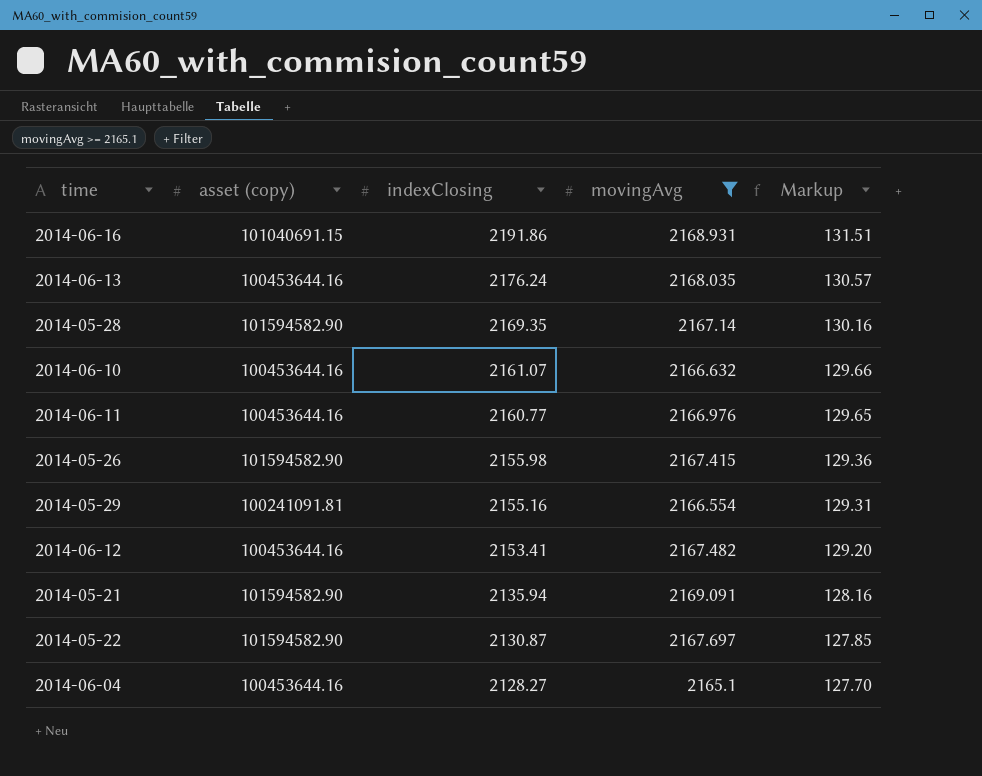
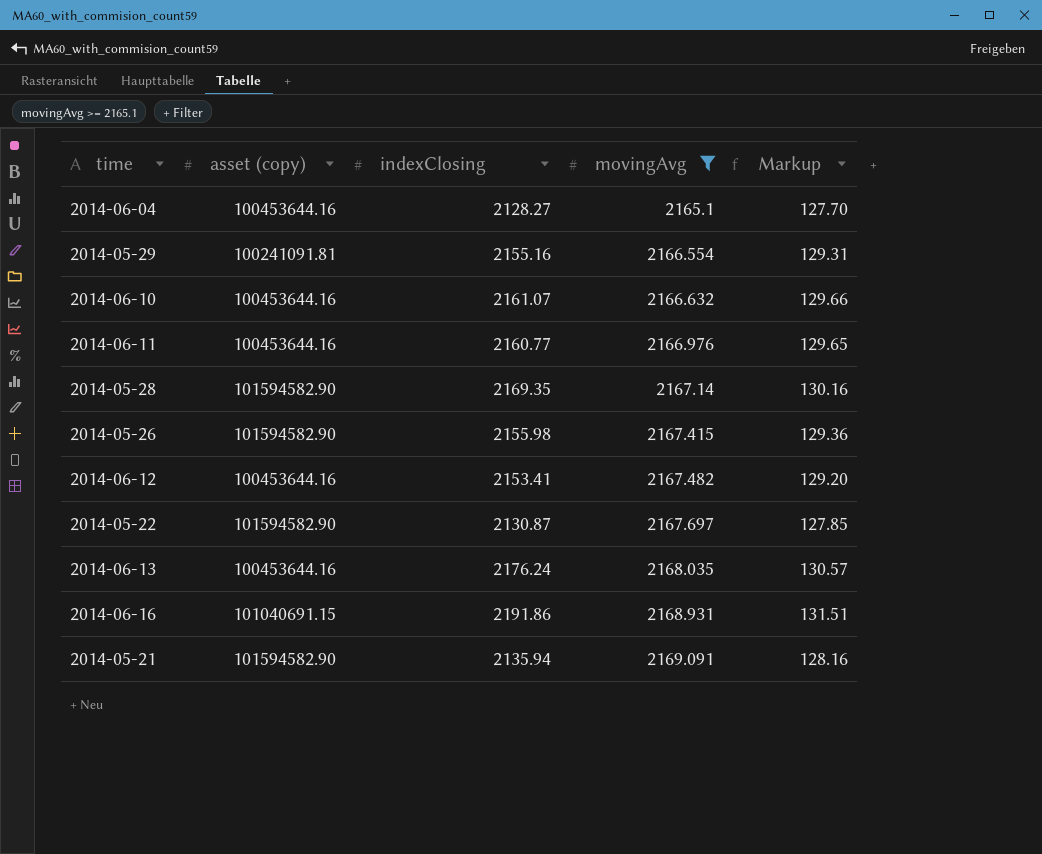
row order: indexClosing descending -> movingAvg ascending

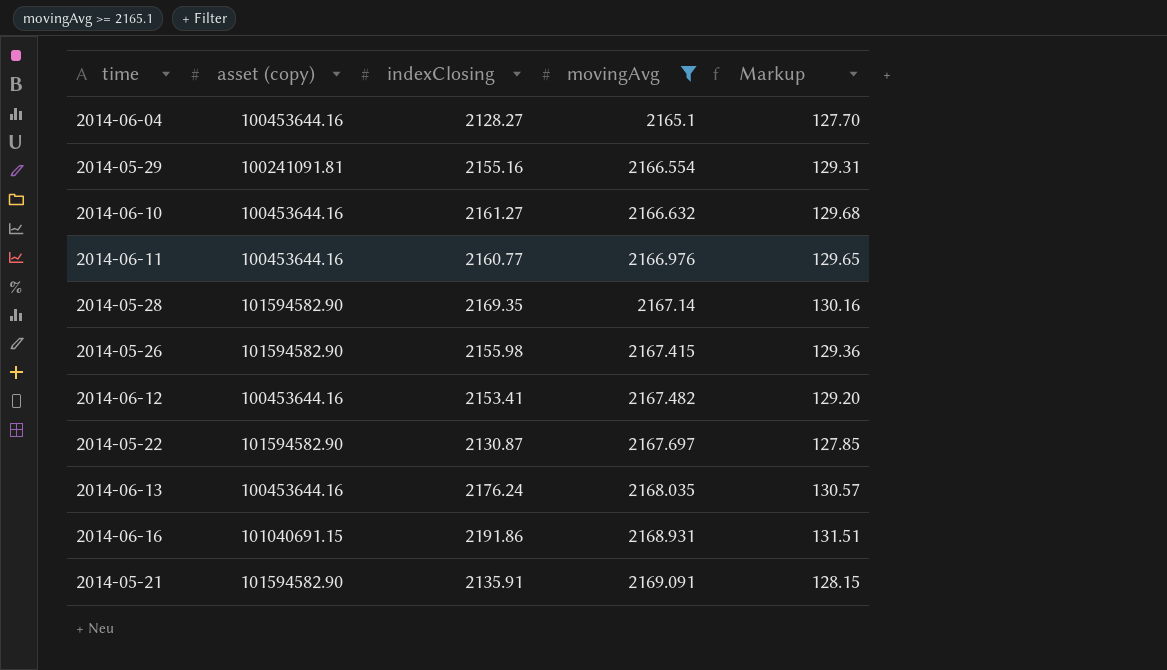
2014-06-10 | indexClosing: 2161.07 -> 2161.27
2014-06-10 | Markup: 129.66 -> 129.68
2014-05-21 | indexClosing: 2135.94 -> 2135.91
2014-05-21 | Markup: 128.16 -> 128.15

